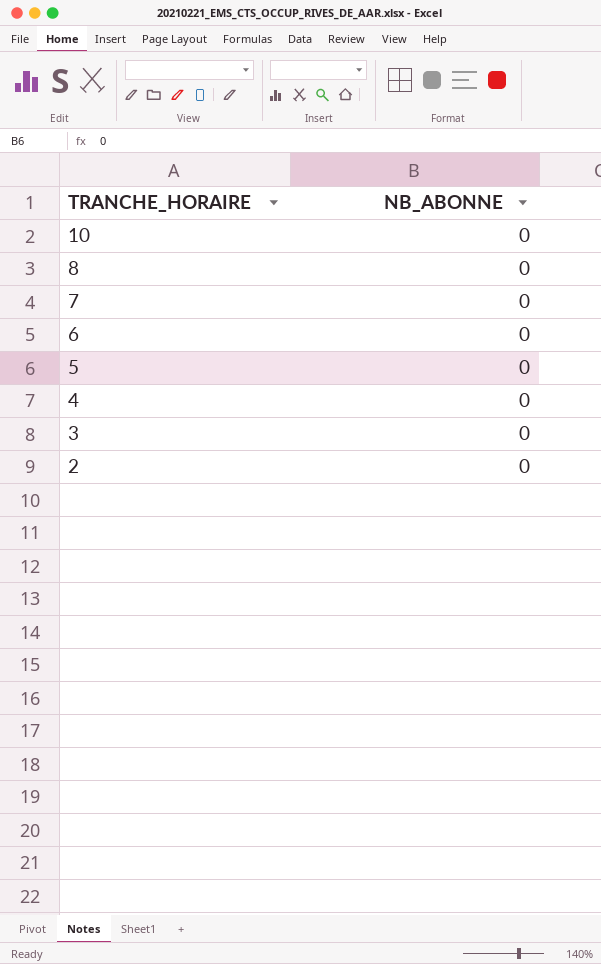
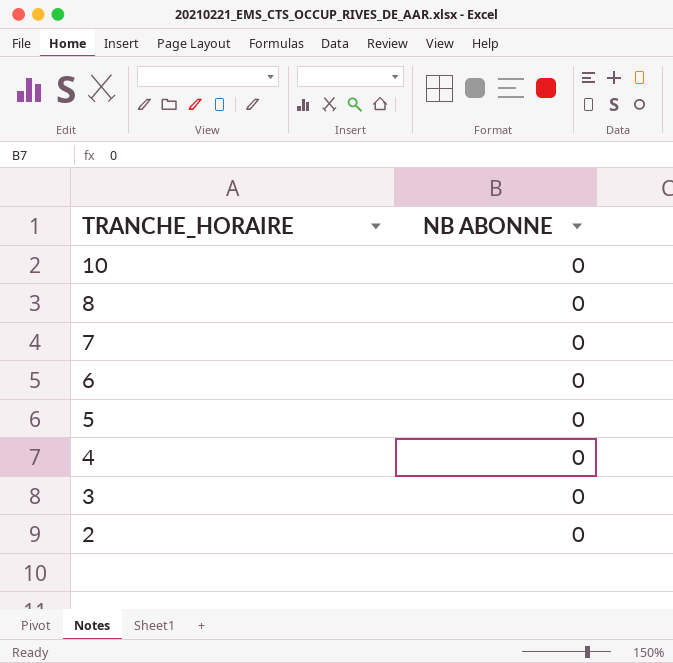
column name: NB_ABONNE -> NB ABONNE

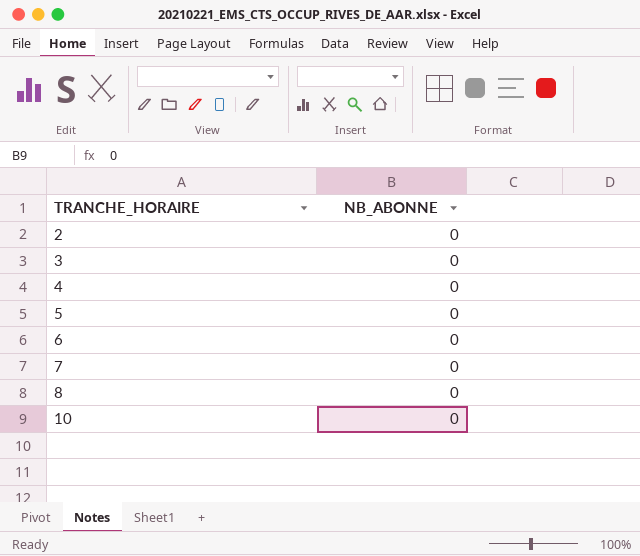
row order: TRANCHE_HORAIRE descending -> TRANCHE_HORAIRE ascending
column name: NB ABONNE -> NB_ABONNE

